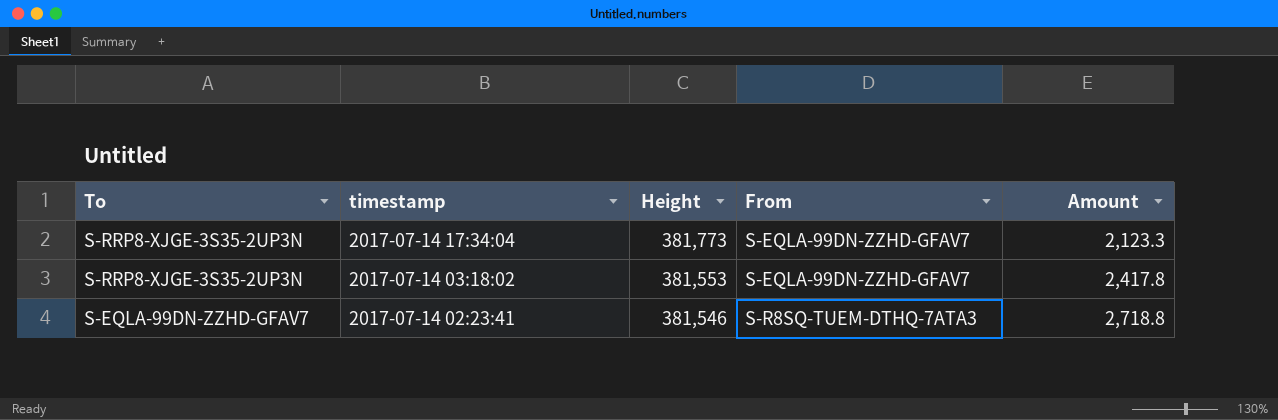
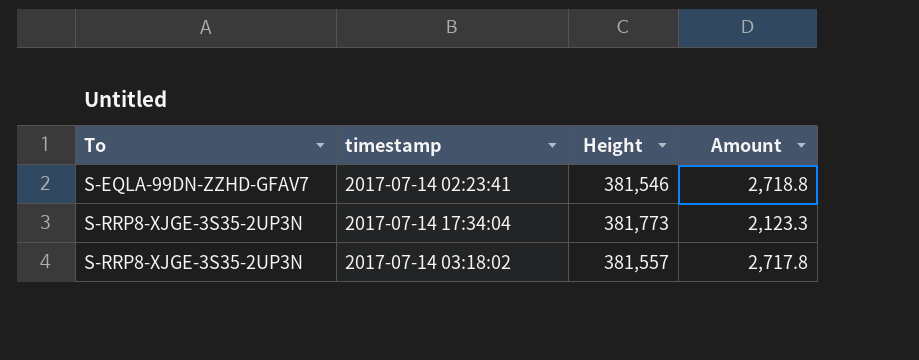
row order: To descending -> To ascending
column From | position: 4 -> none
2017-07-14 03:18:02 | Height: 381,553 -> 381,557
2017-07-14 03:18:02 | Amount: 2,417.8 -> 2,717.8

